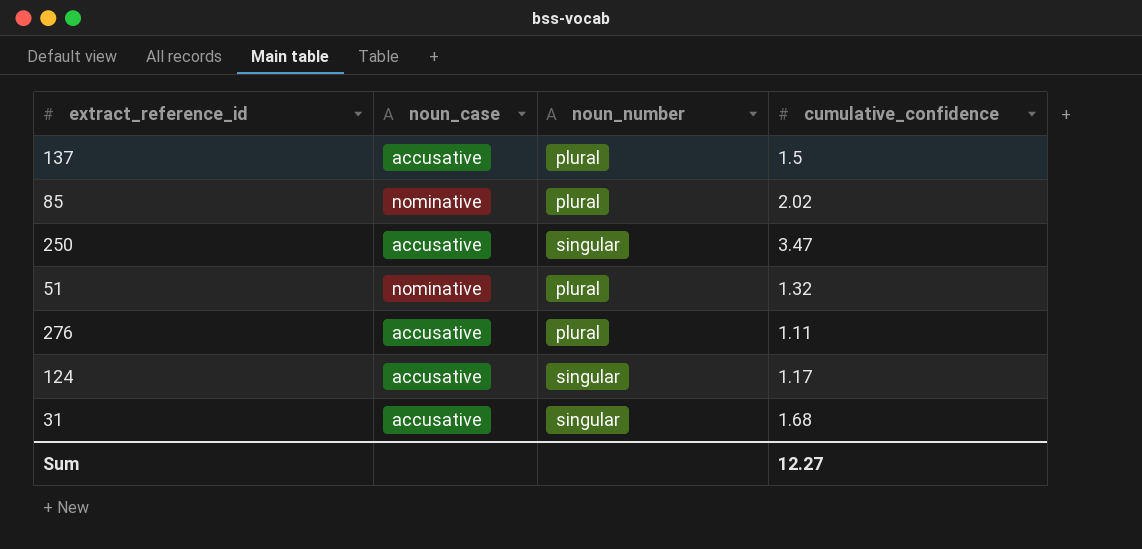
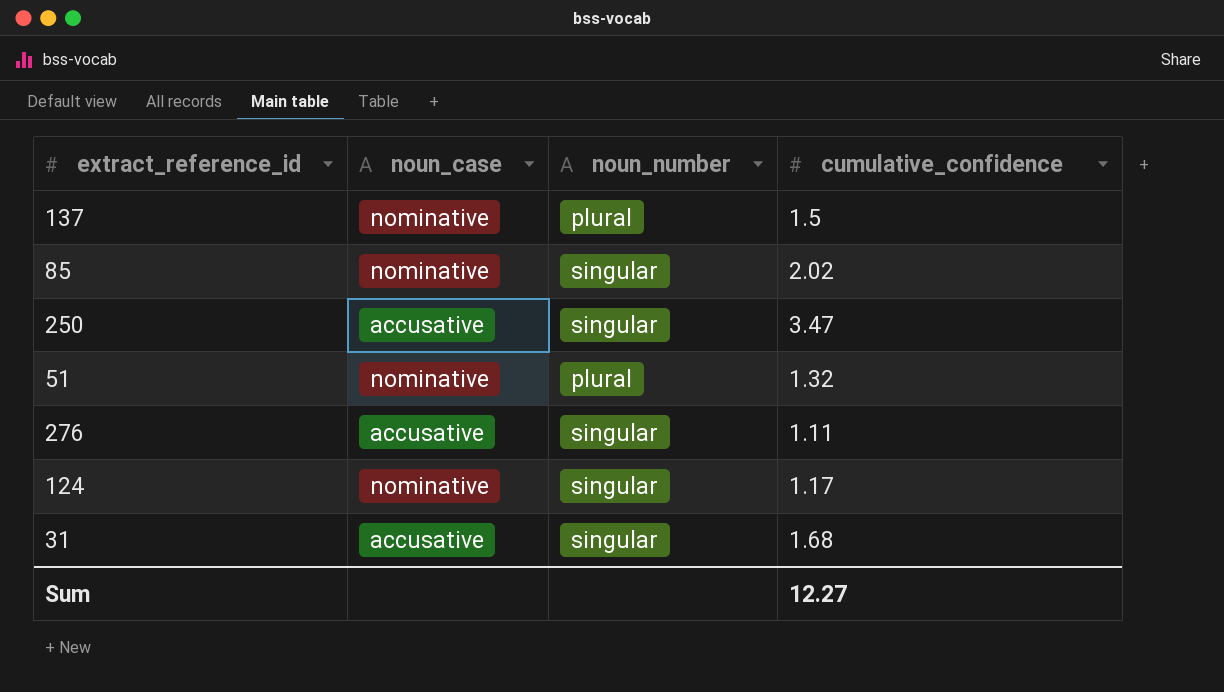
137 | noun_case: accusative -> nominative
85 | noun_number: plural -> singular
276 | noun_number: plural -> singular
124 | noun_case: accusative -> nominative

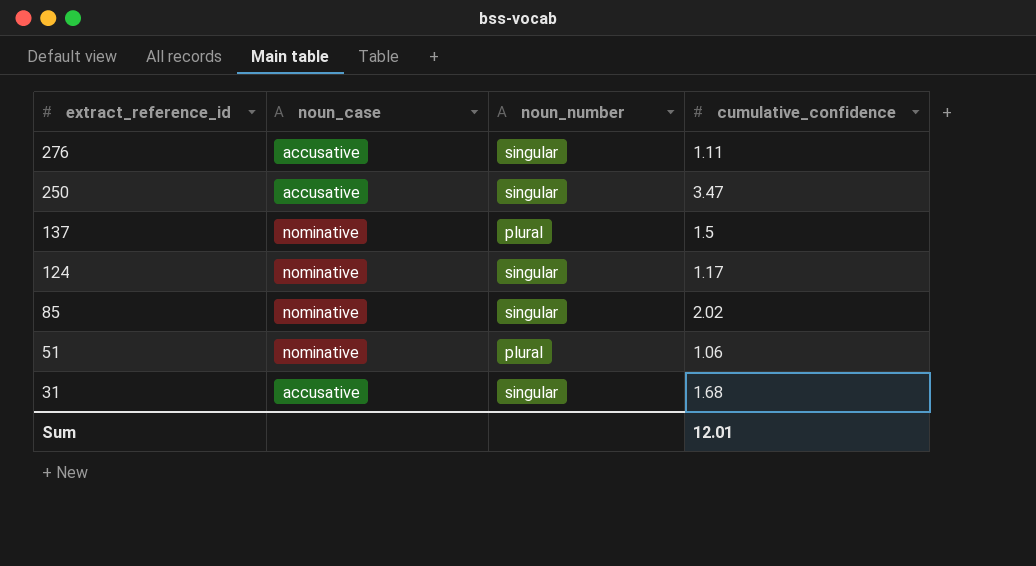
row order: none -> extract_reference_id descending
51 | cumulative_confidence: 1.32 -> 1.06
Sum | cumulative_confidence: 12.27 -> 12.01

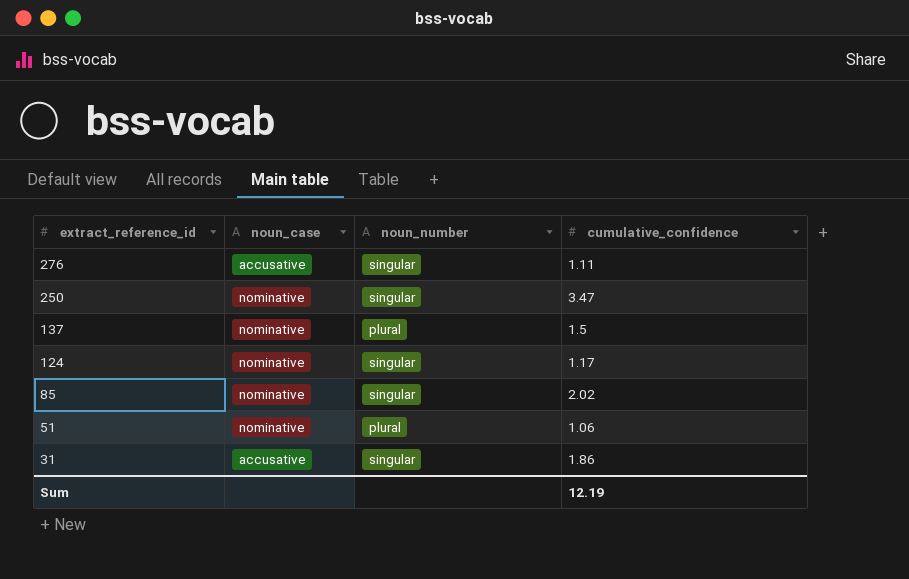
250 | noun_case: accusative -> nominative
31 | cumulative_confidence: 1.68 -> 1.86
Sum | cumulative_confidence: 12.01 -> 12.19

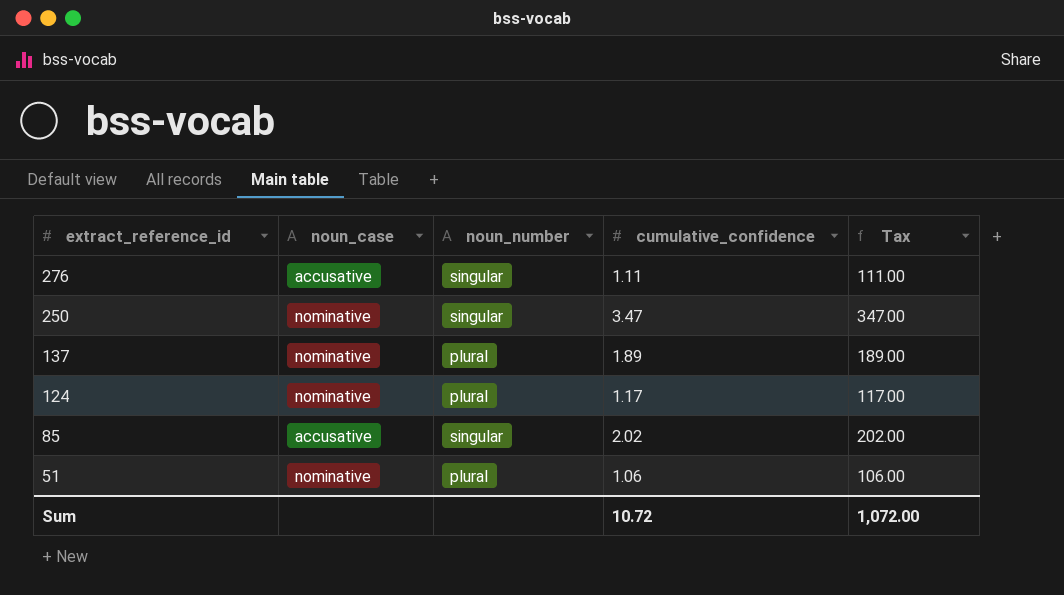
column Tax | formula: none -> [cumulative_confidence] * 100
row 31: accusative | singular | 1.86 -> none
137 | cumulative_confidence: 1.5 -> 1.89
124 | noun_number: singular -> plural
85 | noun_case: nominative -> accusative
Sum | cumulative_confidence: 12.19 -> 10.72

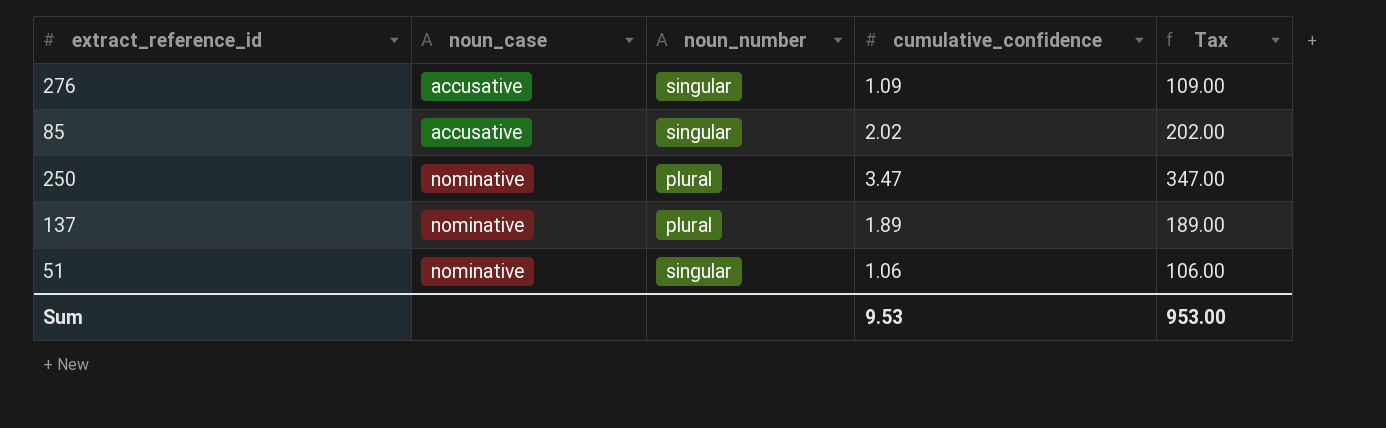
row order: extract_reference_id descending -> noun_case ascending
row 124: nominative | plural | 1.17 | 117.00 -> none
276 | cumulative_confidence: 1.11 -> 1.09
276 | Tax: 111.00 -> 109.00
250 | noun_number: singular -> plural
51 | noun_number: plural -> singular
Sum | cumulative_confidence: 10.72 -> 9.53
Sum | Tax: 1,072.00 -> 953.00

